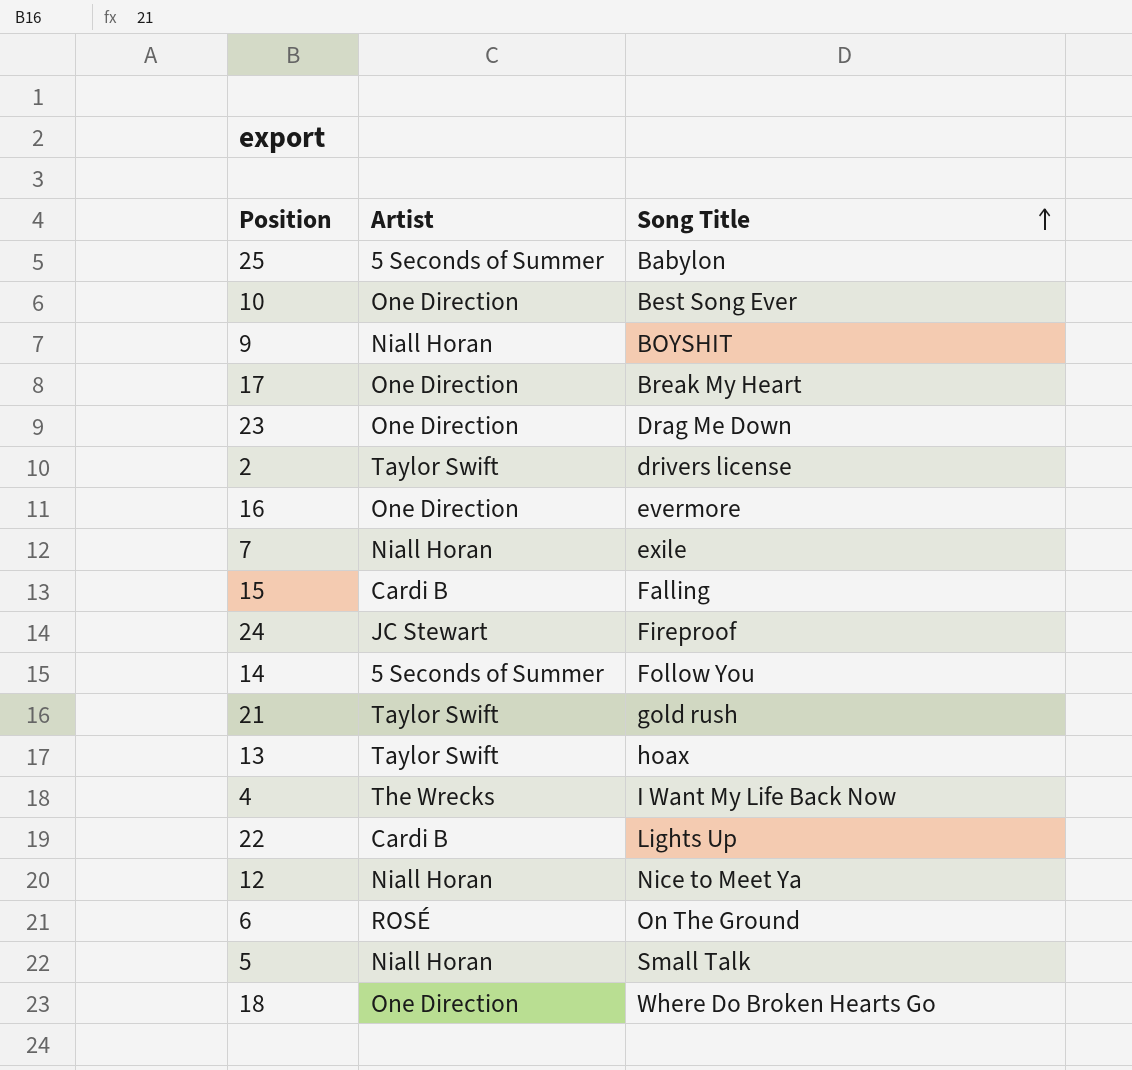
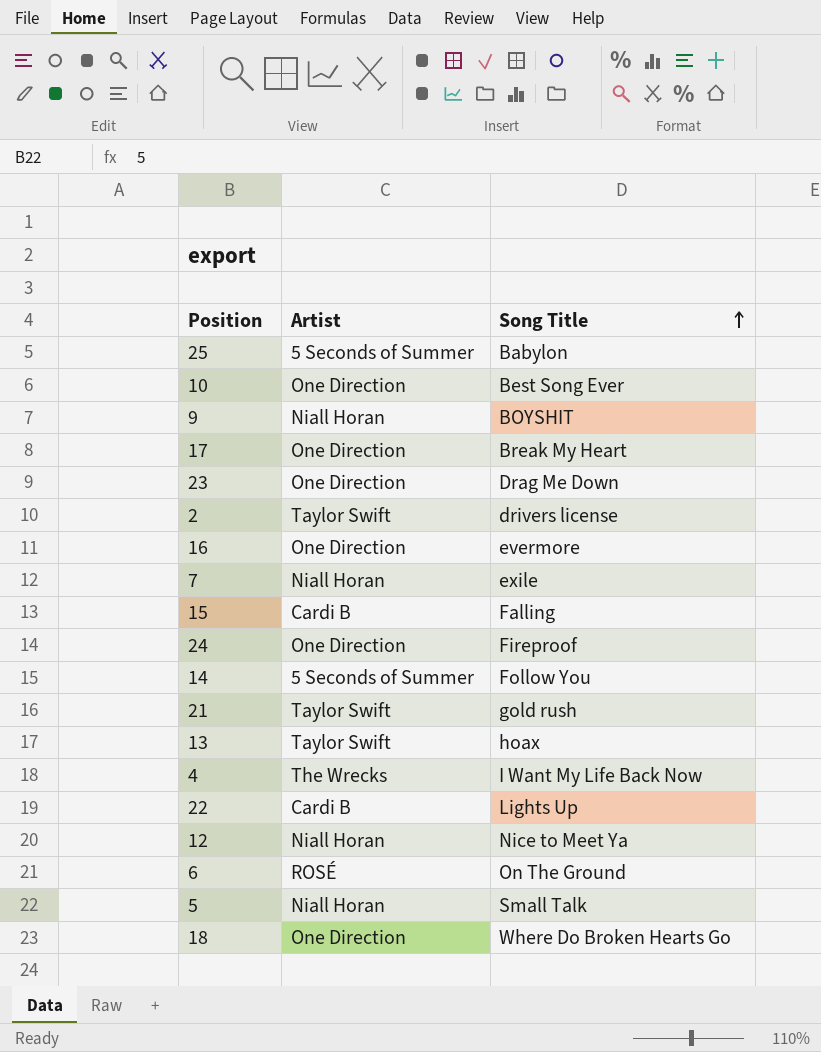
24 | Artist: JC Stewart -> One Direction

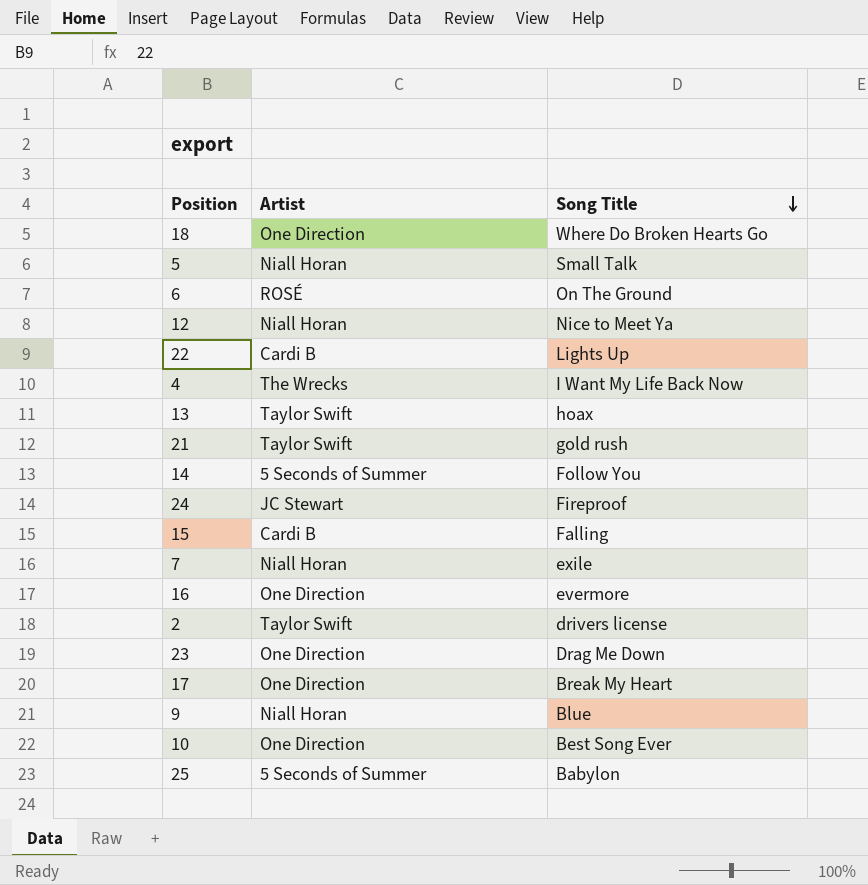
row order: Song Title ascending -> Song Title descending
24 | Artist: One Direction -> JC Stewart
9 | Song Title: BOYSHIT -> Blue

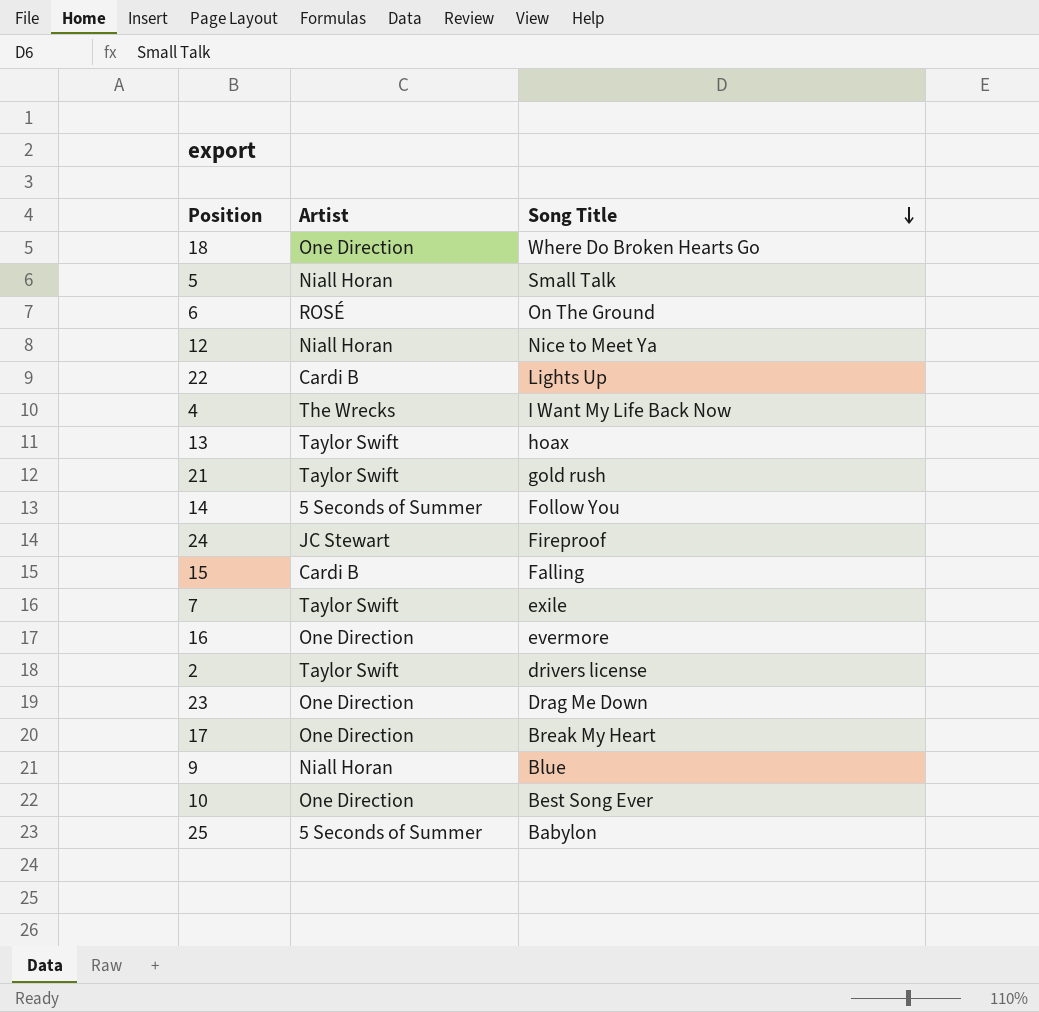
7 | Artist: Niall Horan -> Taylor Swift

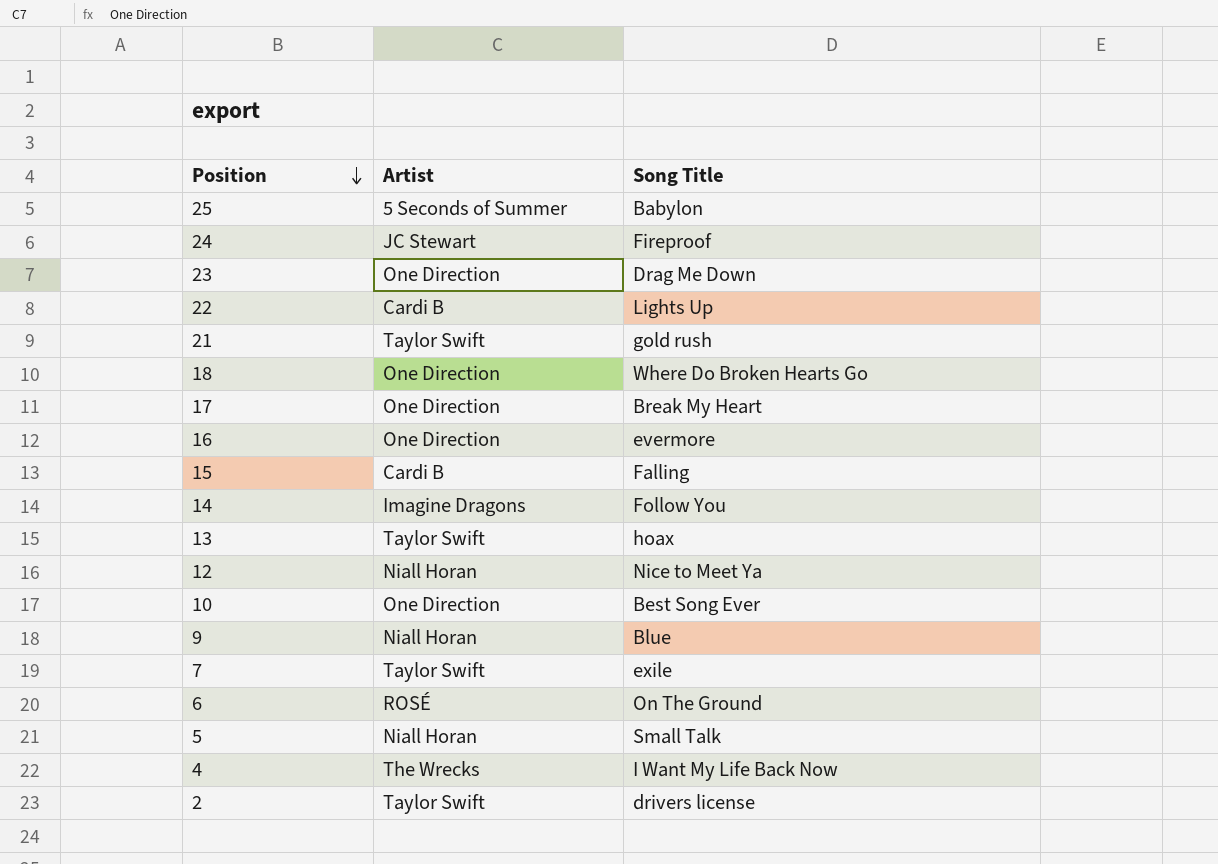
row order: Song Title descending -> Position descending
14 | Artist: 5 Seconds of Summer -> Imagine Dragons

